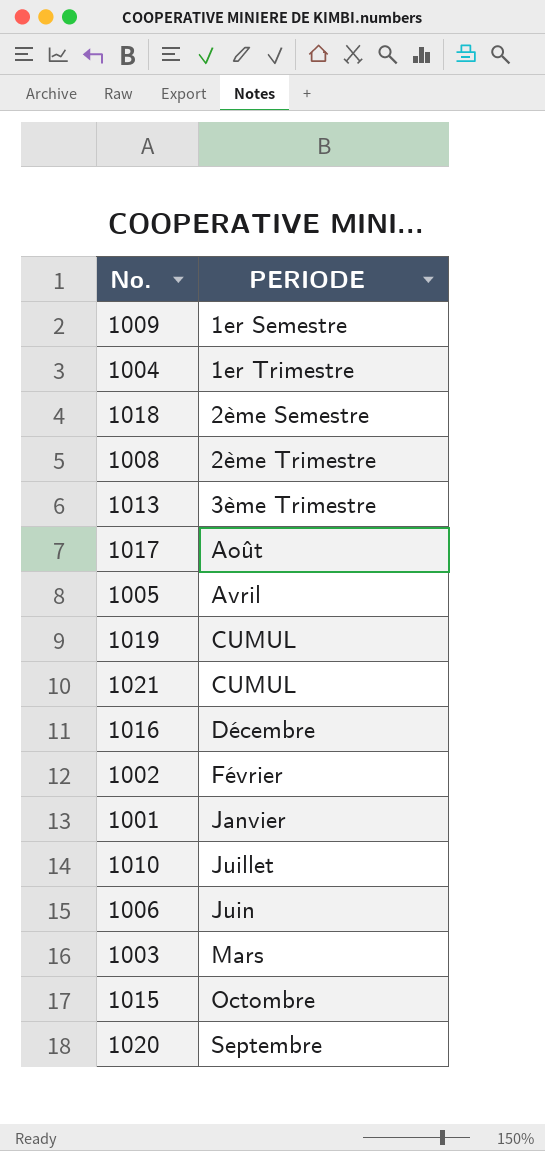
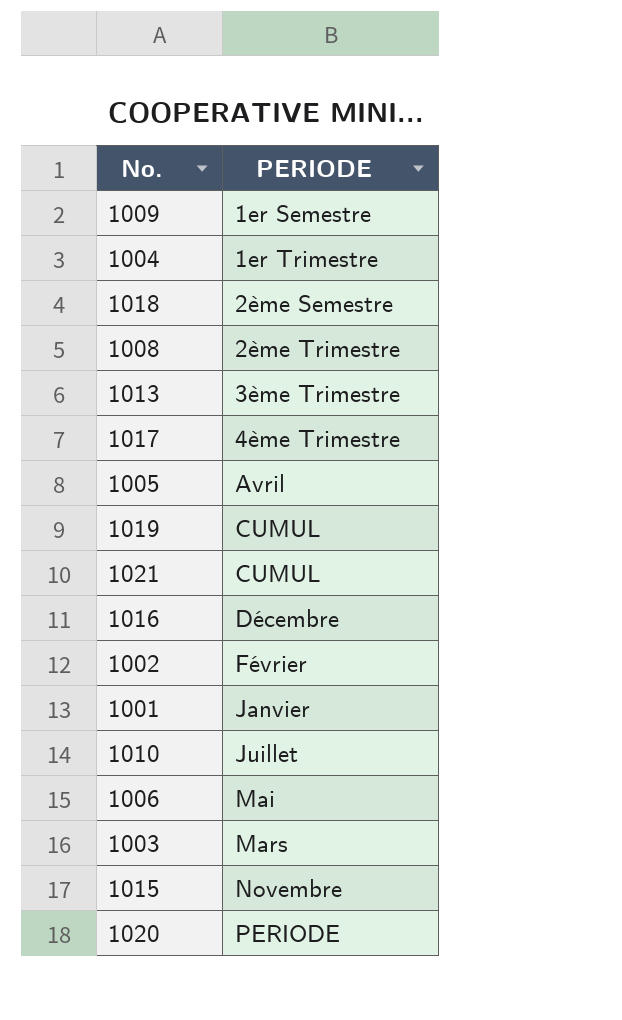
1017 | PERIODE: Août -> 4ème Trimestre
1006 | PERIODE: Juin -> Mai
1015 | PERIODE: Octombre -> Novembre
1020 | PERIODE: Septembre -> PERIODE

